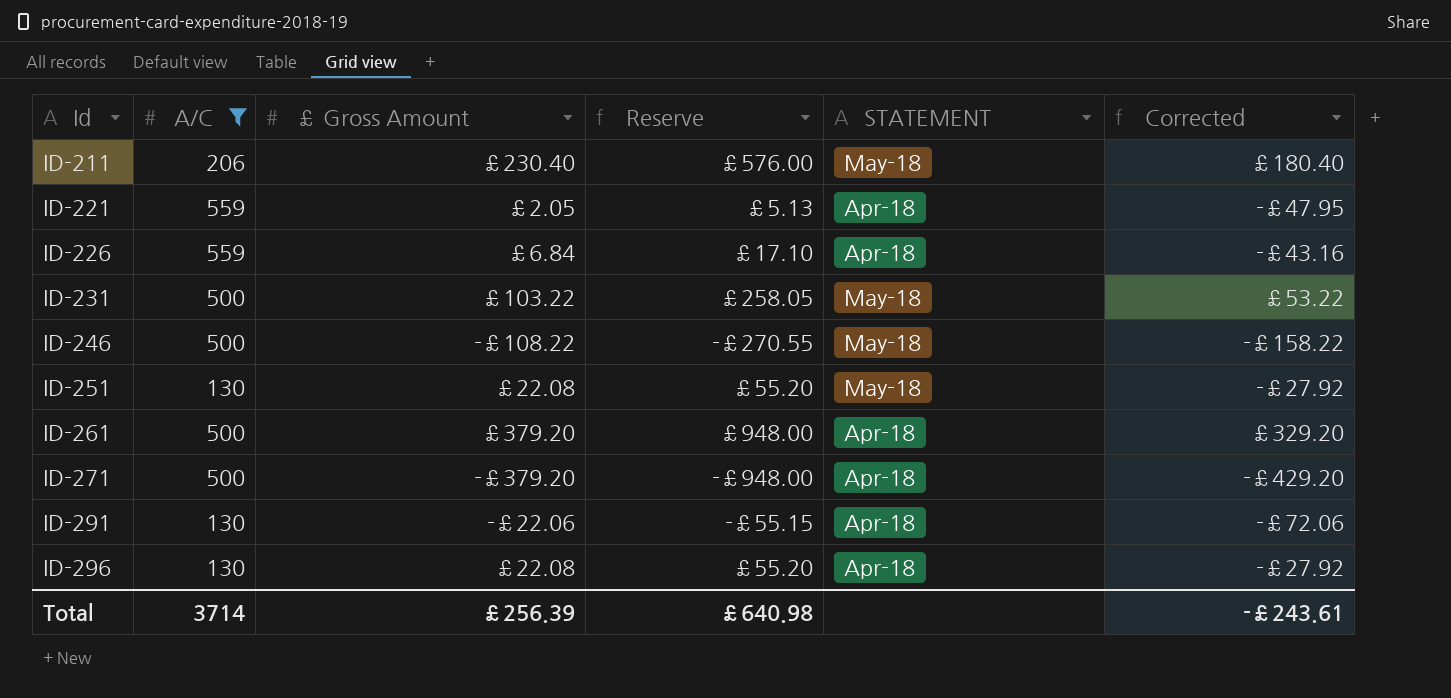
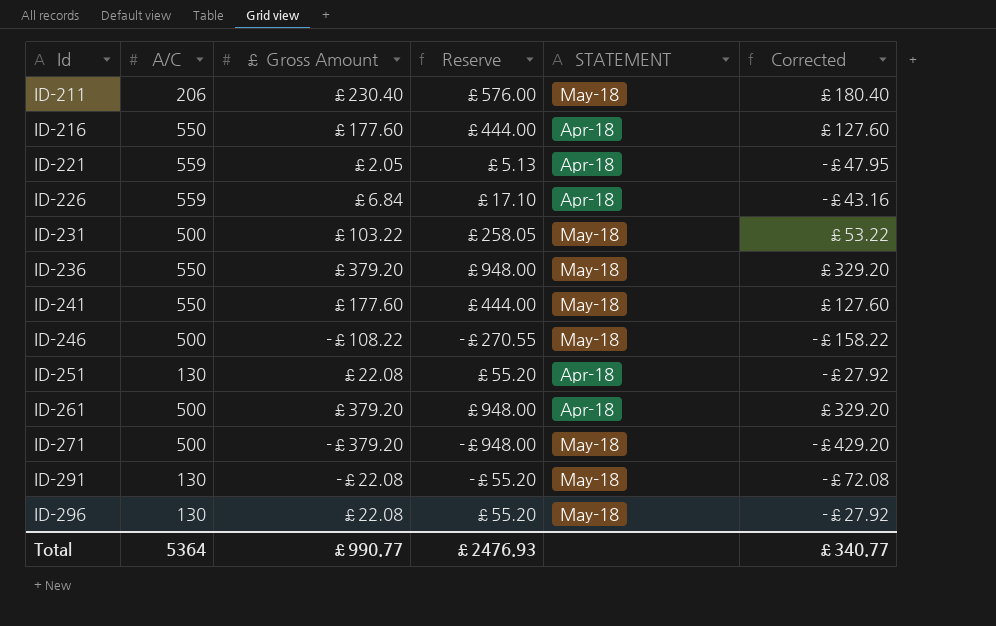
filter: A/C != 550 -> none
ID-251 | STATEMENT: May-18 -> Apr-18
ID-271 | STATEMENT: Apr-18 -> May-18
ID-291 | £ Gross Amount: -£22.06 -> -£22.08
ID-291 | Reserve: -£55.15 -> -£55.20
ID-291 | STATEMENT: Apr-18 -> May-18
ID-291 | Corrected: -£72.06 -> -£72.08
ID-296 | STATEMENT: Apr-18 -> May-18
Total | A/C: 3714 -> 5364
Total | £ Gross Amount: £256.39 -> £990.77
Total | Reserve: £640.98 -> £2476.93
Total | Corrected: -£243.61 -> £340.77

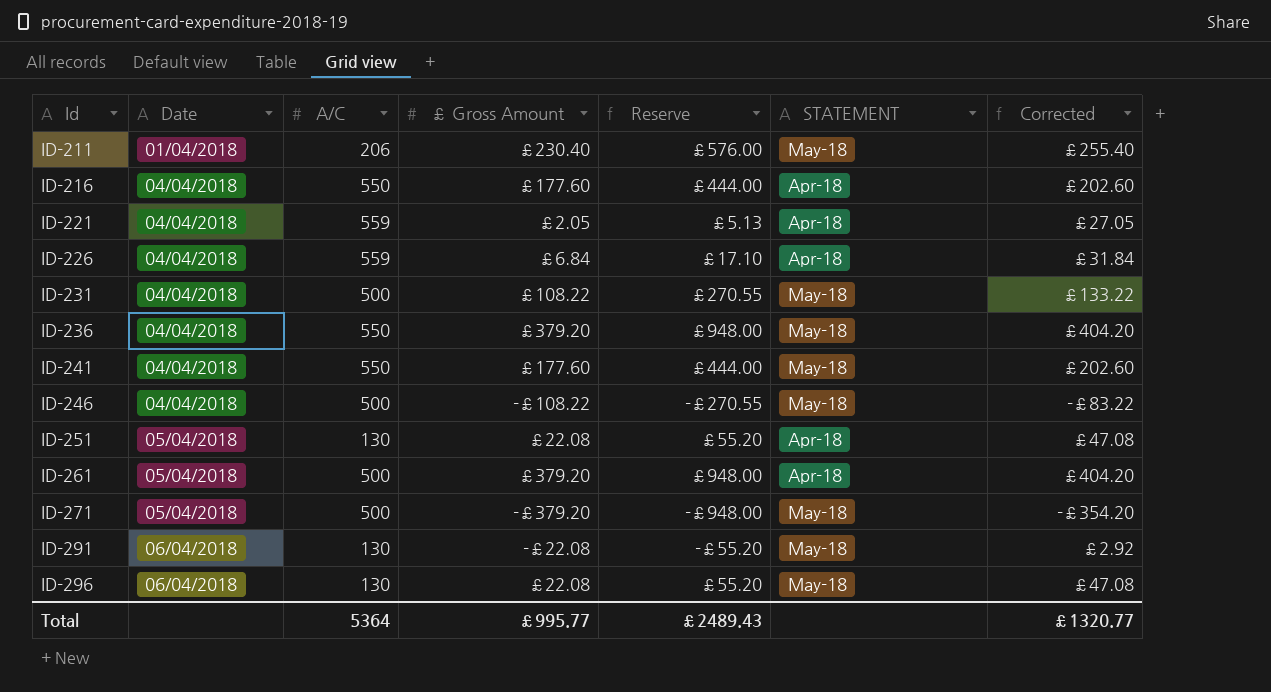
column Date | position: none -> 2
column Corrected | formula: [£ Gross Amount] - 50 -> [£ Gross Amount] + 25
ID-231 | £ Gross Amount: £103.22 -> £108.22
ID-231 | Reserve: £258.05 -> £270.55
Total | £ Gross Amount: £990.77 -> £995.77
Total | Reserve: £2476.93 -> £2489.43
Total | Corrected: £340.77 -> £1320.77

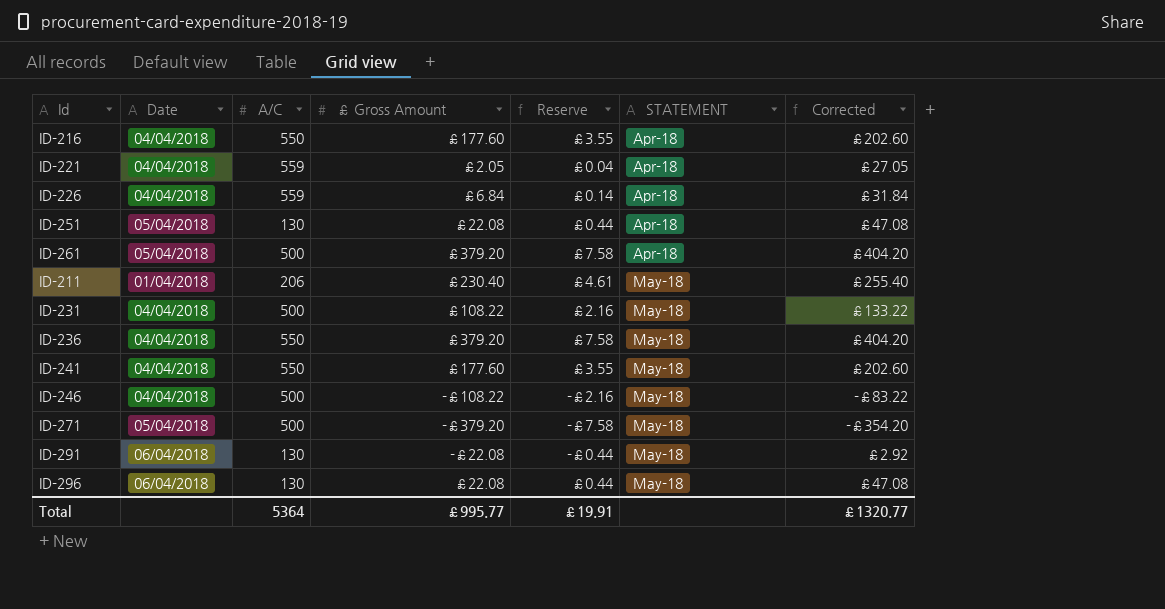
row order: Id ascending -> STATEMENT ascending
column Reserve | formula: [£ Gross Amount] * 2.5 -> [£ Gross Amount] * 0.02
Total | Reserve: £2489.43 -> £19.91

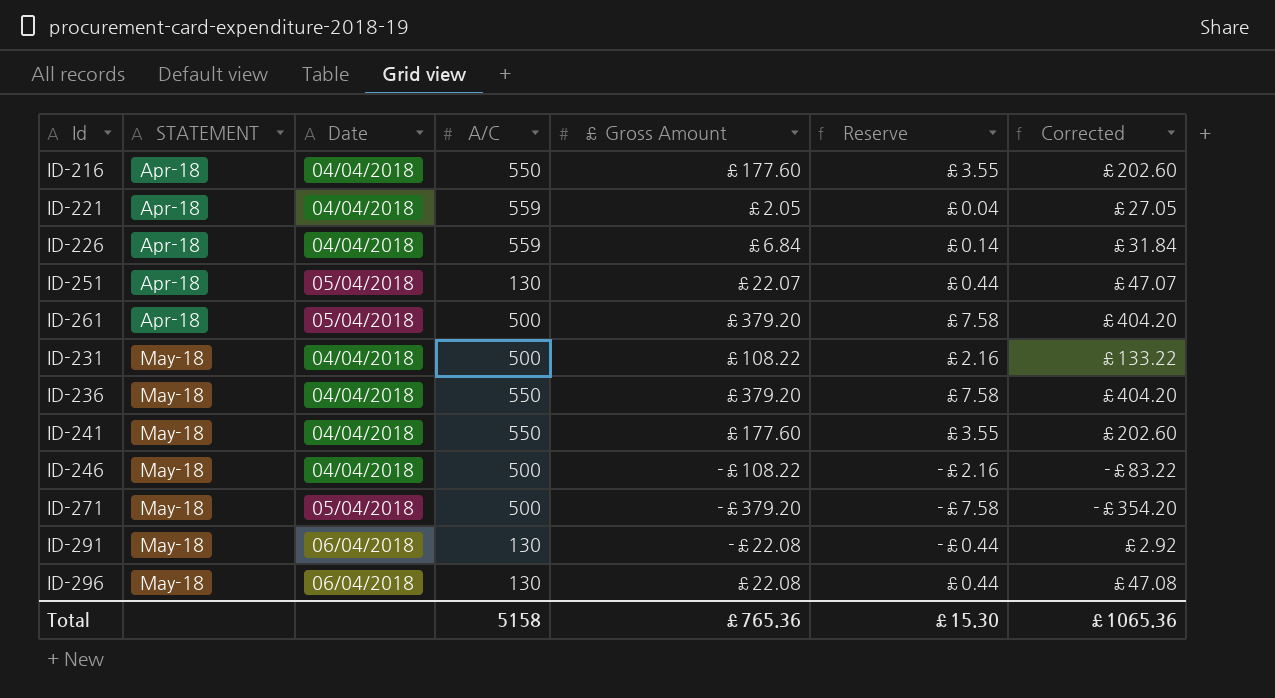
column STATEMENT | position: 6 -> 2
row ID-211: 01/04/2018 | 206 | £230.40 | £4.61 | May-18 | £255.40 -> none
ID-251 | £ Gross Amount: £22.08 -> £22.07
ID-251 | Corrected: £47.08 -> £47.07
Total | A/C: 5364 -> 5158
Total | £ Gross Amount: £995.77 -> £765.36
Total | Reserve: £19.91 -> £15.30
Total | Corrected: £1320.77 -> £1065.36

